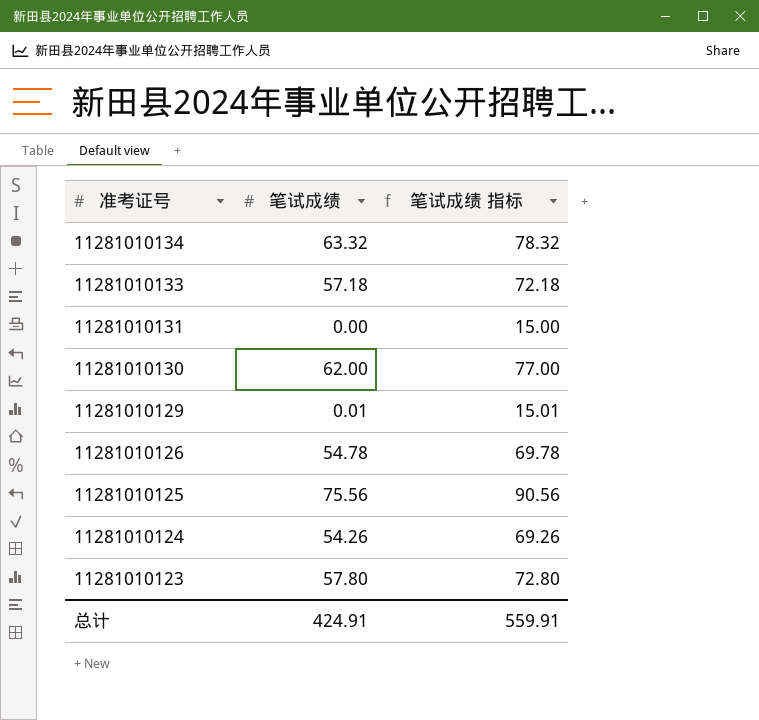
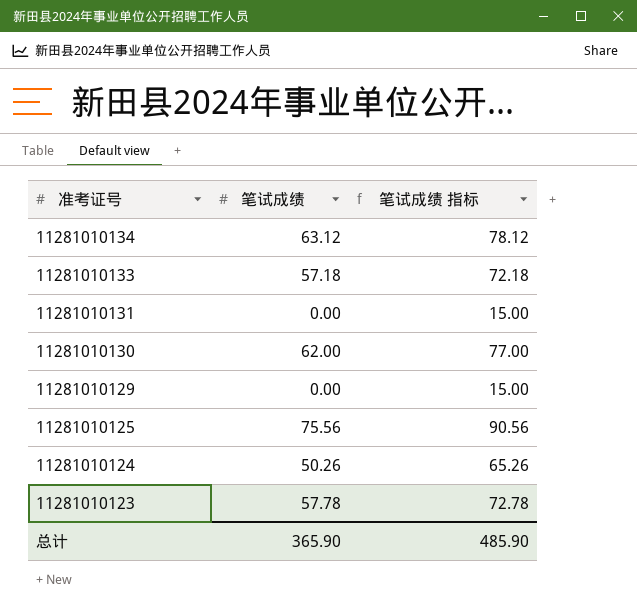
row 11281010126: 54.78 | 69.78 -> none
11281010134 | 笔试成绩: 63.32 -> 63.12
11281010134 | 笔试成绩 指标: 78.32 -> 78.12
11281010129 | 笔试成绩: 0.01 -> 0.00
11281010129 | 笔试成绩 指标: 15.01 -> 15.00
11281010124 | 笔试成绩: 54.26 -> 50.26
11281010124 | 笔试成绩 指标: 69.26 -> 65.26
11281010123 | 笔试成绩: 57.80 -> 57.78
11281010123 | 笔试成绩 指标: 72.80 -> 72.78
总计 | 笔试成绩: 424.91 -> 365.90
总计 | 笔试成绩 指标: 559.91 -> 485.90

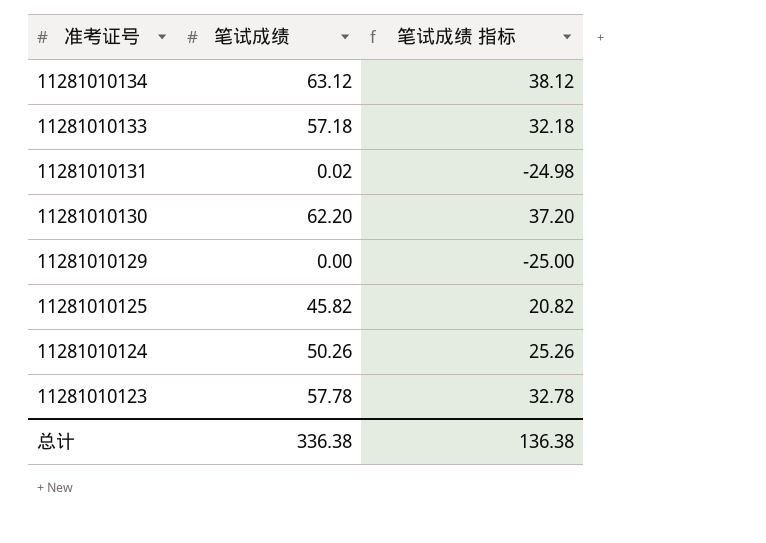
column 笔试成绩 指标 | formula: [笔试成绩] + 15 -> [笔试成绩] - 25
11281010131 | 笔试成绩: 0.00 -> 0.02
11281010130 | 笔试成绩: 62.00 -> 62.20
11281010125 | 笔试成绩: 75.56 -> 45.82
总计 | 笔试成绩: 365.90 -> 336.38
总计 | 笔试成绩 指标: 485.90 -> 136.38

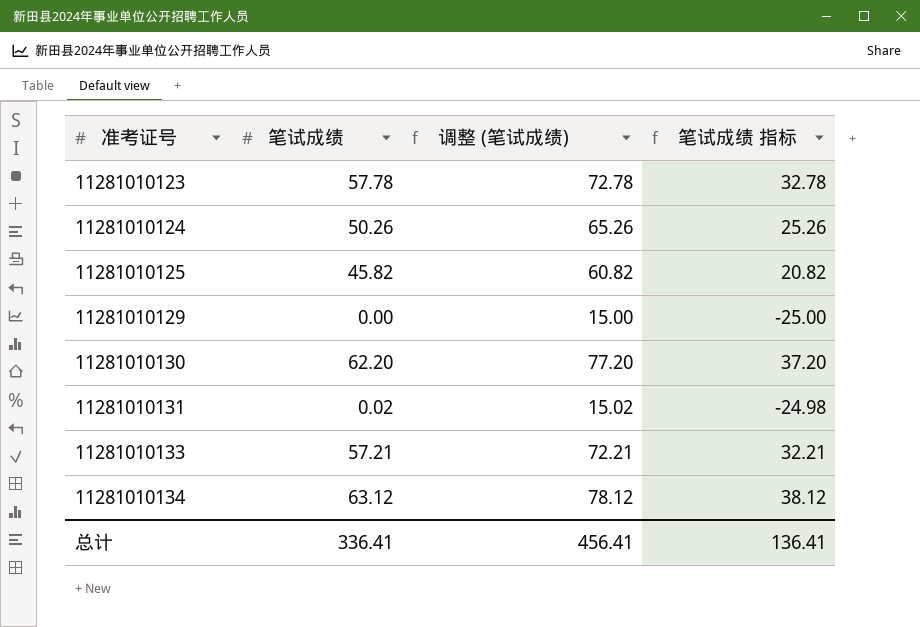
row order: 准考证号 descending -> 准考证号 ascending
column 调整 (笔试成绩) | formula: none -> [笔试成绩] + 15
11281010133 | 笔试成绩: 57.18 -> 57.21
11281010133 | 笔试成绩 指标: 32.18 -> 32.21
总计 | 笔试成绩: 336.38 -> 336.41
总计 | 笔试成绩 指标: 136.38 -> 136.41

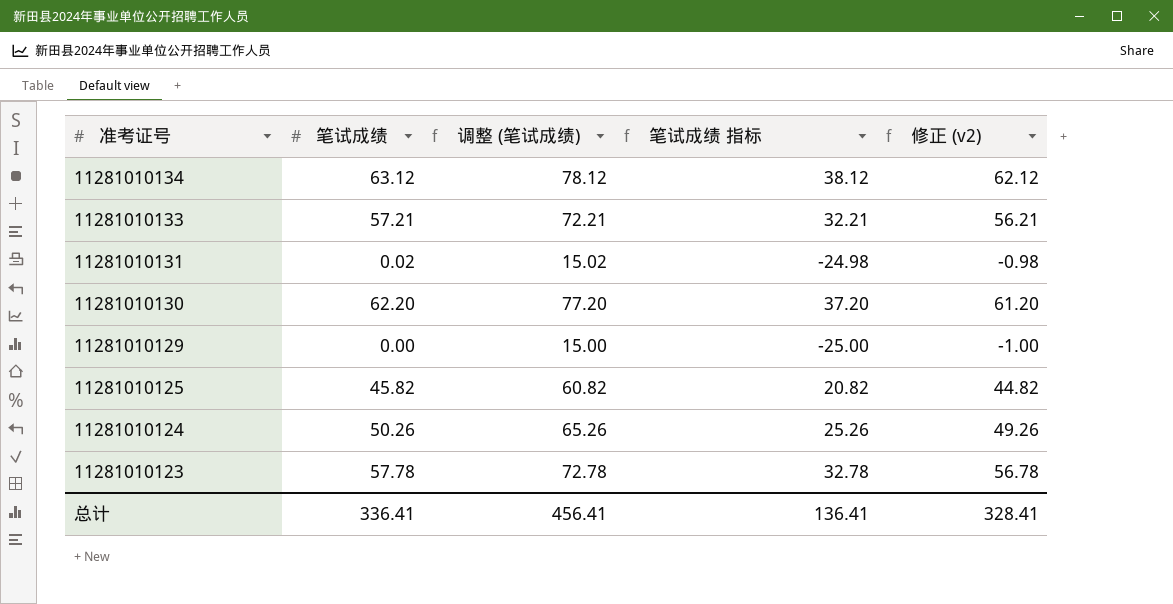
row order: 准考证号 ascending -> 准考证号 descending
column 修正 (v2) | formula: none -> [笔试成绩] - 1

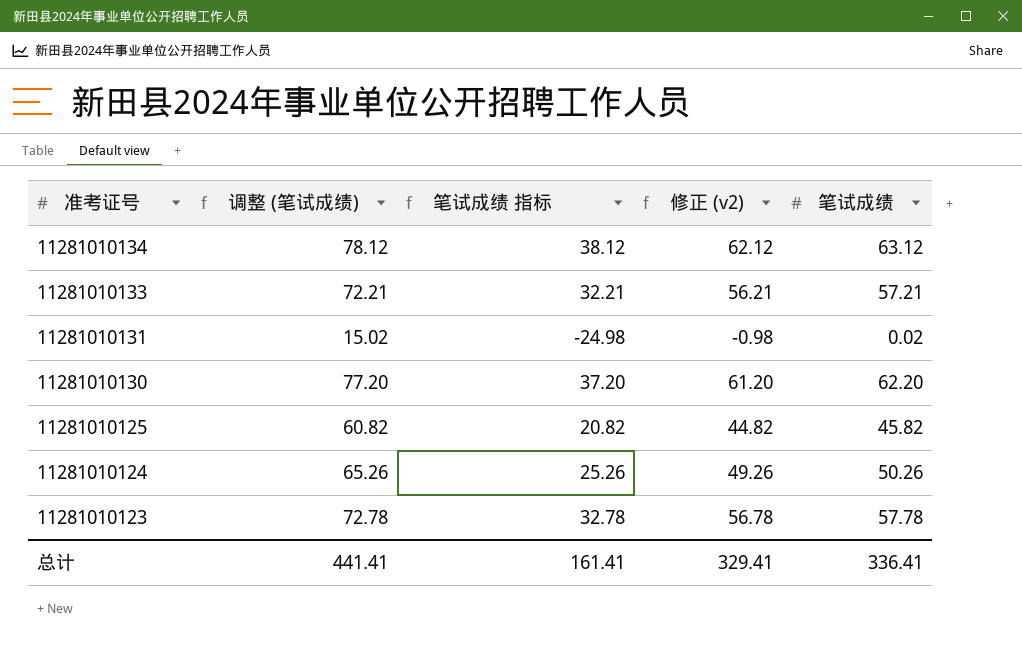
column 笔试成绩 | position: 2 -> 5
row 11281010129: 0.00 | 15.00 | -25.00 | -1.00 -> none
总计 | 调整 (笔试成绩): 456.41 -> 441.41
总计 | 笔试成绩 指标: 136.41 -> 161.41
总计 | 修正 (v2): 328.41 -> 329.41

